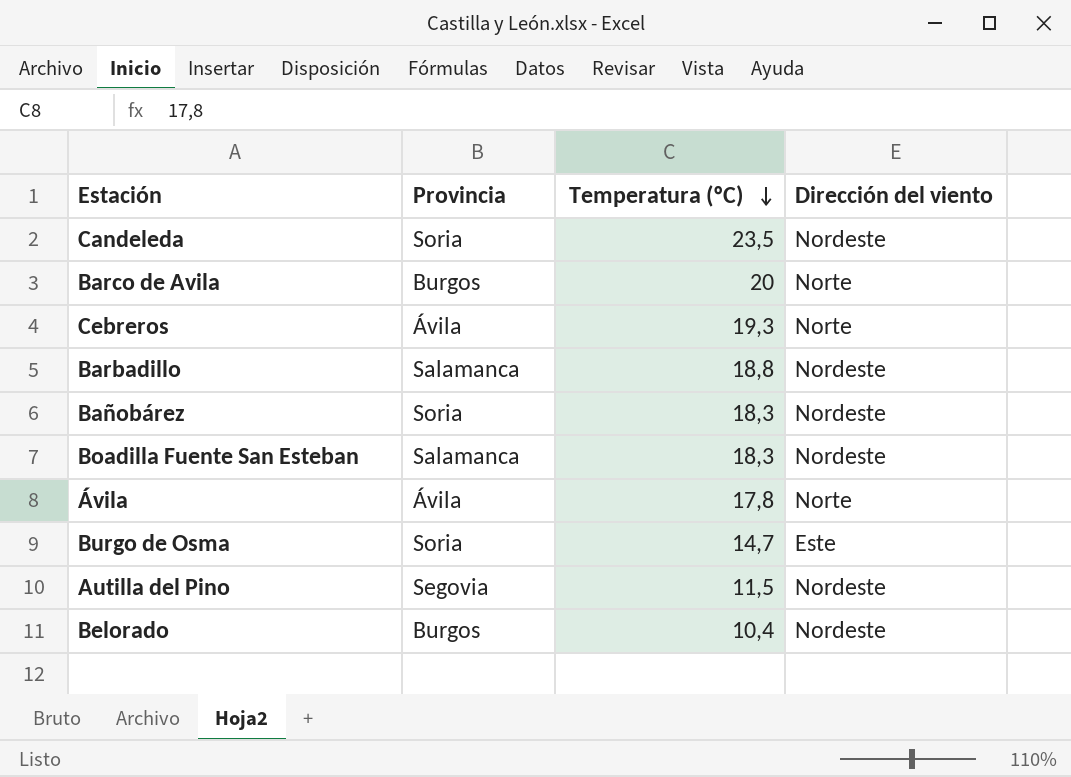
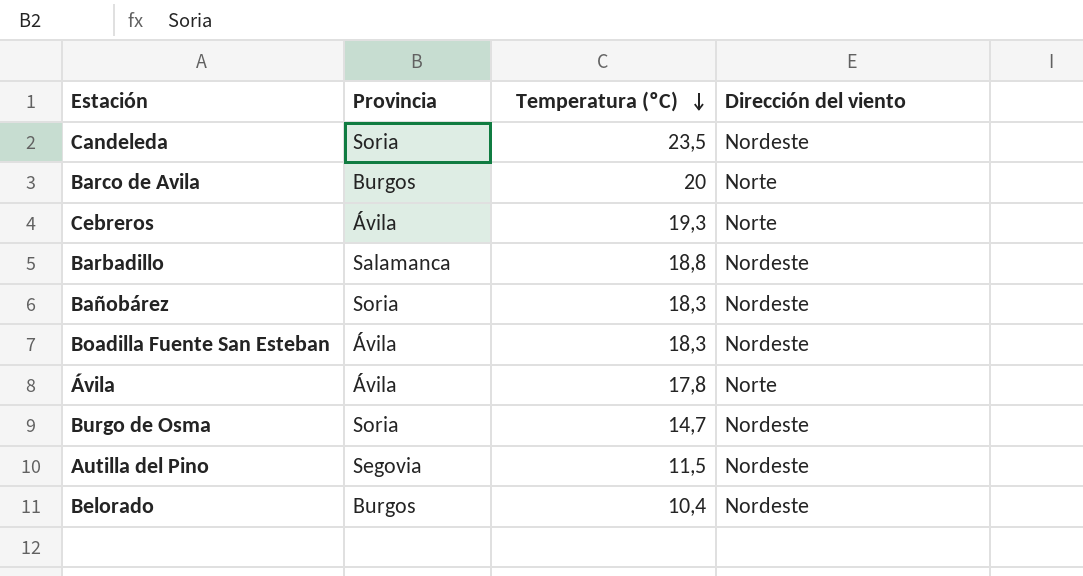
Boadilla Fuente San Esteban | Provincia: Salamanca -> Ávila
Burgo de Osma | Dirección del viento: Este -> Nordeste

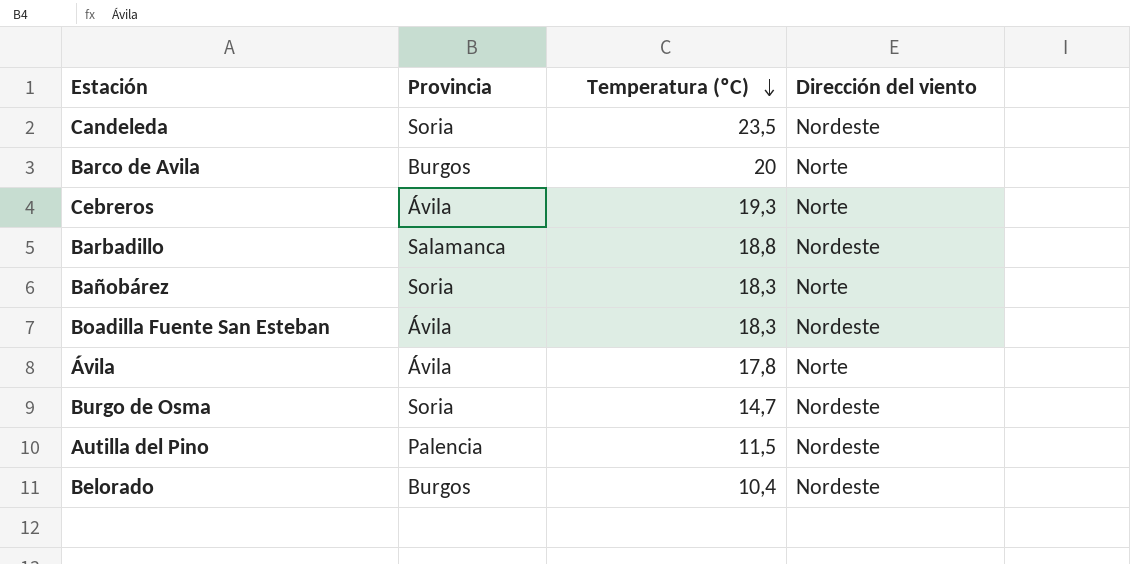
Bañobárez | Dirección del viento: Nordeste -> Norte
Autilla del Pino | Provincia: Segovia -> Palencia

